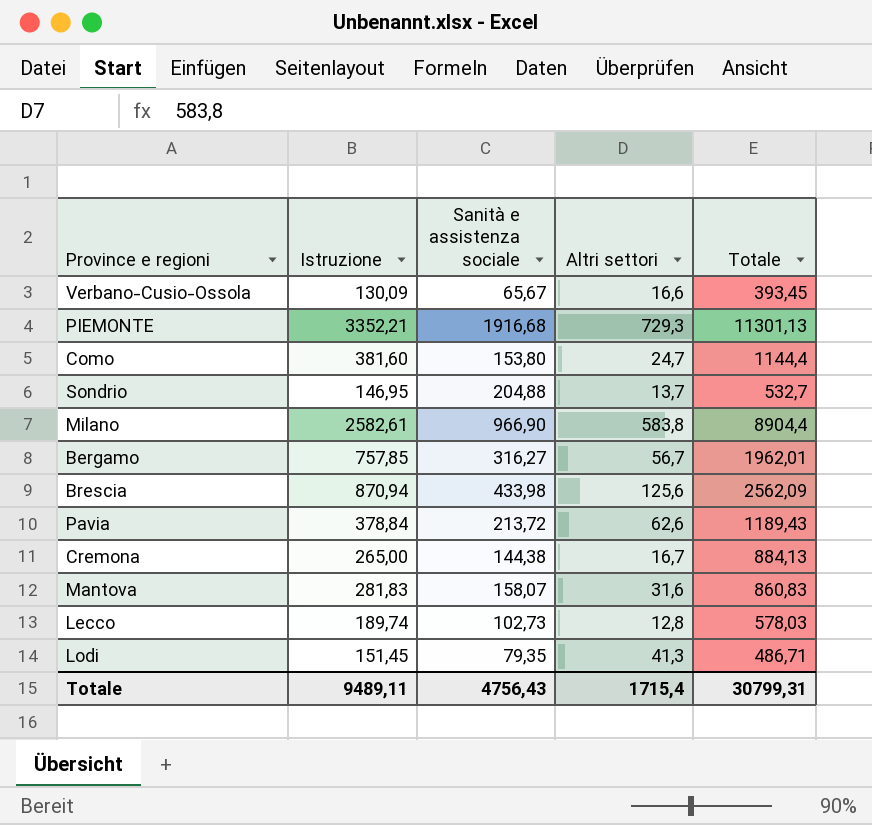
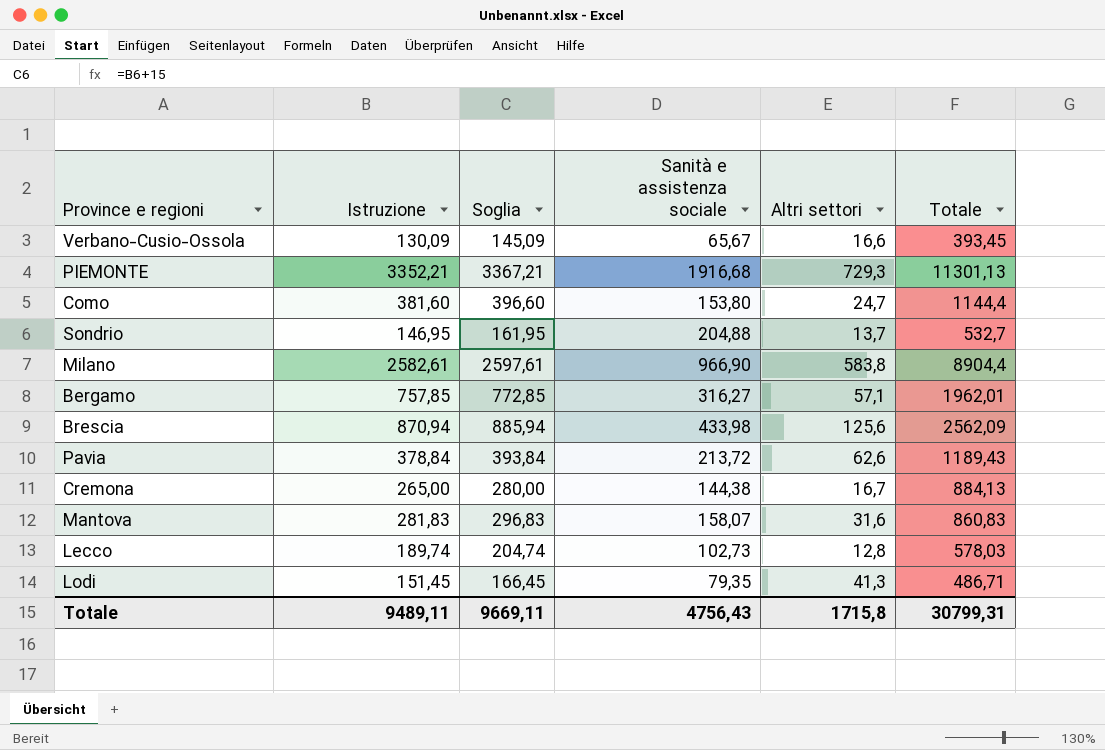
column Soglia | formula: none -> [Istruzione] + 15
Bergamo | Altri settori: 56,7 -> 57,1
Totale | Altri settori: 1715,4 -> 1715,8

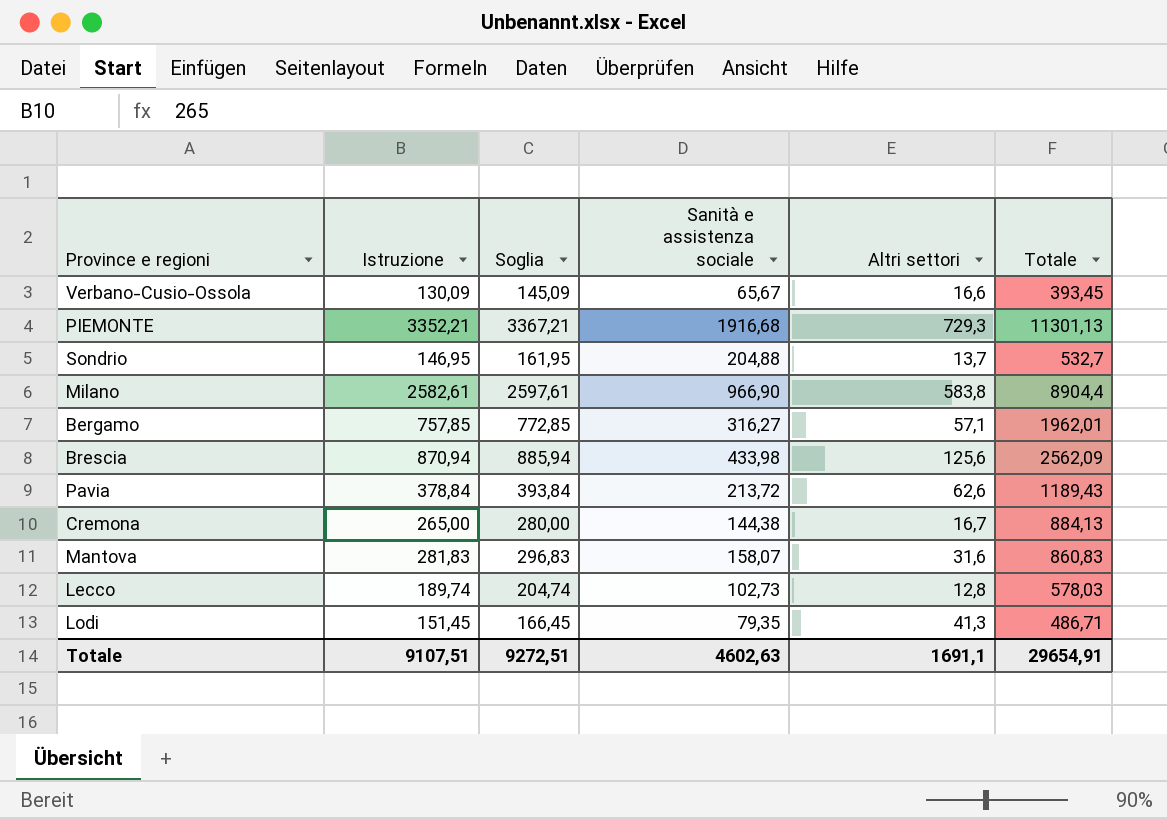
row Como: 381,60 | 396,60 | 153,80 | 24,7 | 1144,4 -> none
Totale | Istruzione: 9489,11 -> 9107,51
Totale | Soglia: 9669,11 -> 9272,51
Totale | Sanità e assistenza sociale: 4756,43 -> 4602,63
Totale | Altri settori: 1715,8 -> 1691,1
Totale | Totale: 30799,31 -> 29654,91

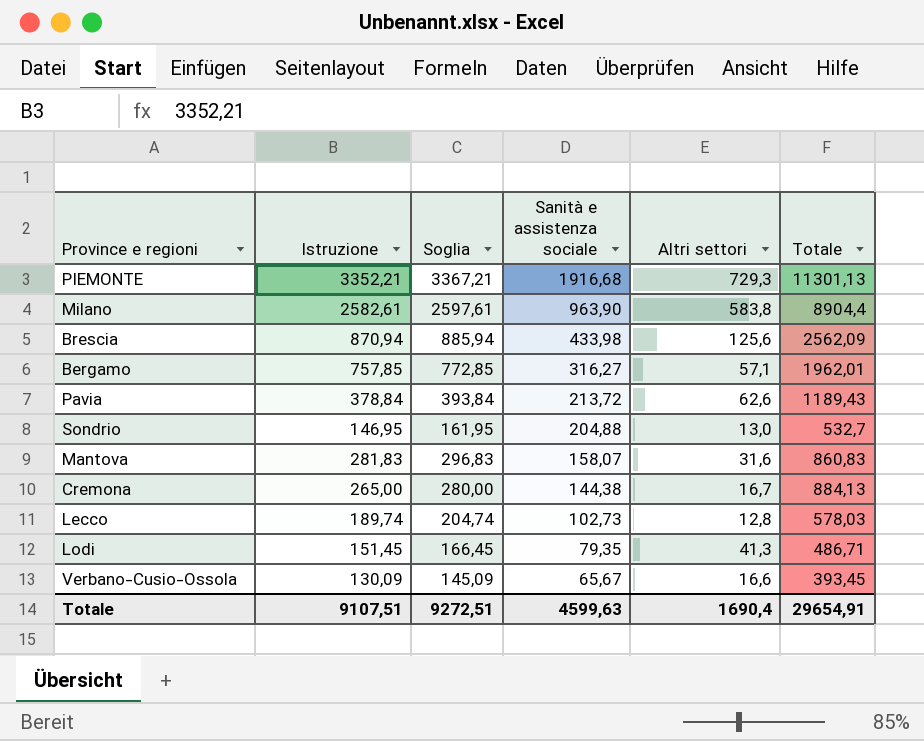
row order: none -> Sanità e assistenza sociale descending
Milano | Sanità e assistenza sociale: 966,90 -> 963,90
Sondrio | Altri settori: 13,7 -> 13,0
Totale | Sanità e assistenza sociale: 4602,63 -> 4599,63
Totale | Altri settori: 1691,1 -> 1690,4

